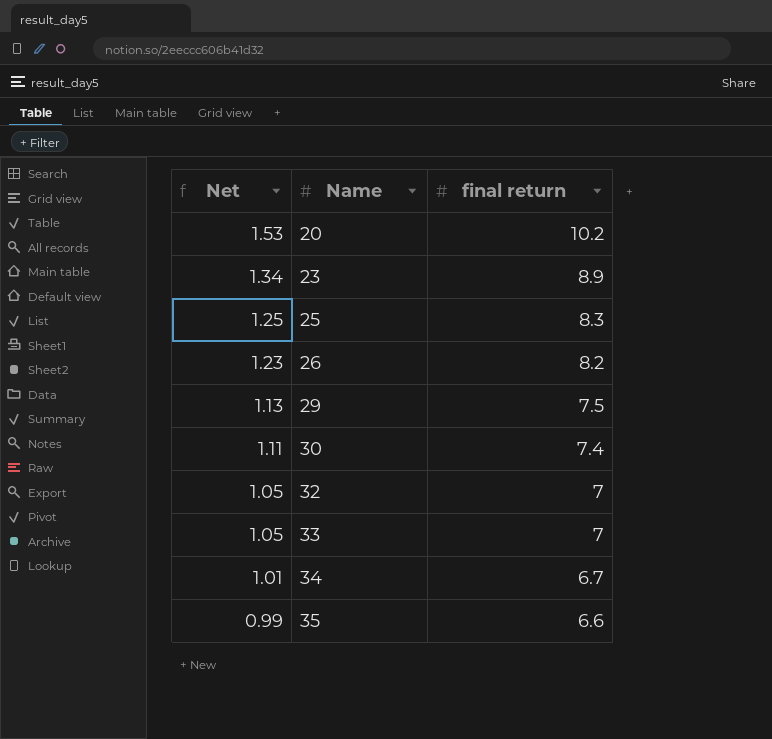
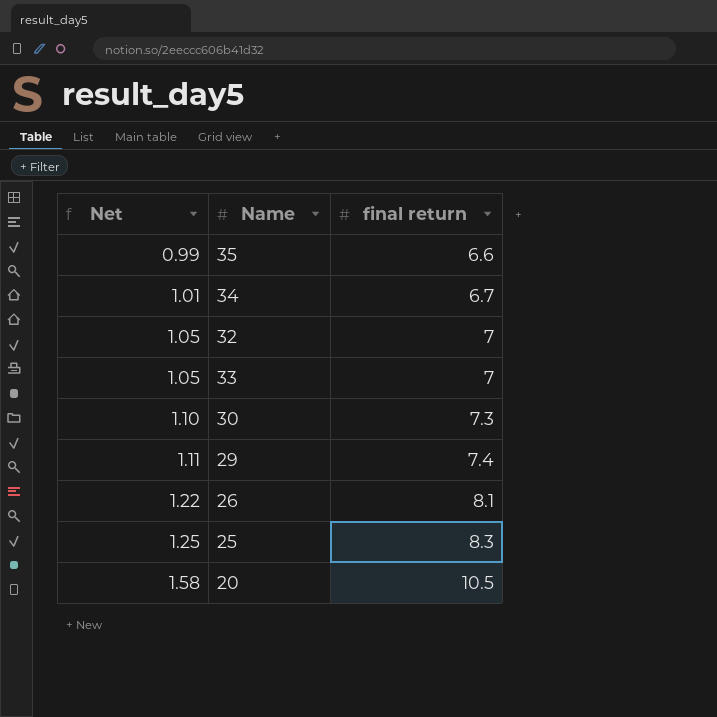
row order: Net descending -> Net ascending
row 23: 1.34 | 8.9 -> none
30 | Net: 1.11 -> 1.10
30 | final return: 7.4 -> 7.3
29 | Net: 1.13 -> 1.11
29 | final return: 7.5 -> 7.4
26 | Net: 1.23 -> 1.22
26 | final return: 8.2 -> 8.1
20 | Net: 1.53 -> 1.58
20 | final return: 10.2 -> 10.5

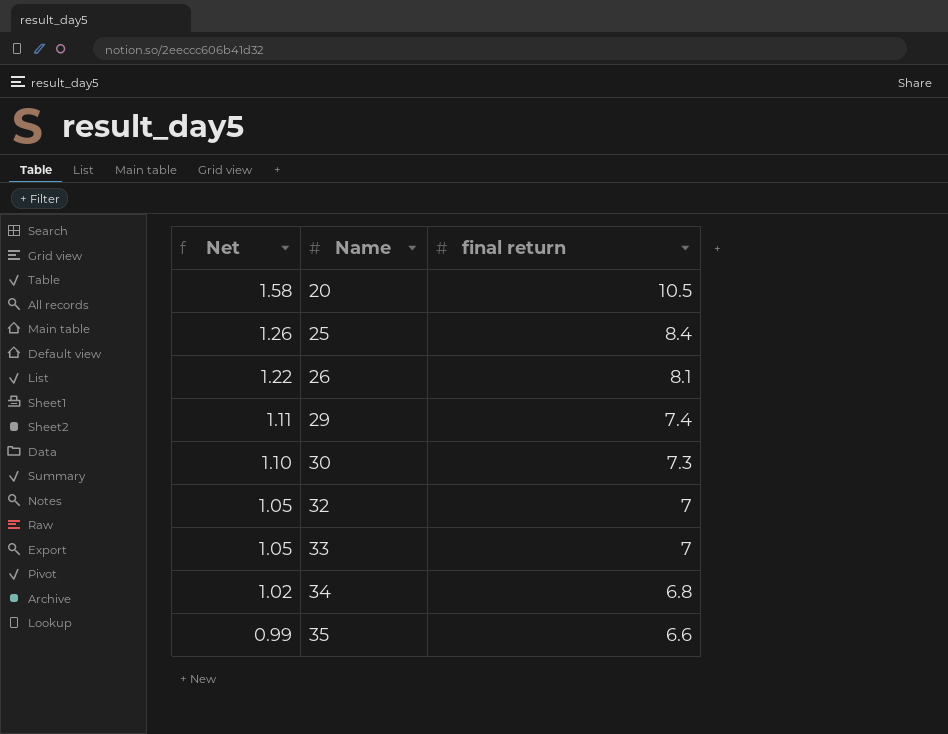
row order: Net ascending -> Net descending
25 | Net: 1.25 -> 1.26
25 | final return: 8.3 -> 8.4
34 | Net: 1.01 -> 1.02
34 | final return: 6.7 -> 6.8

